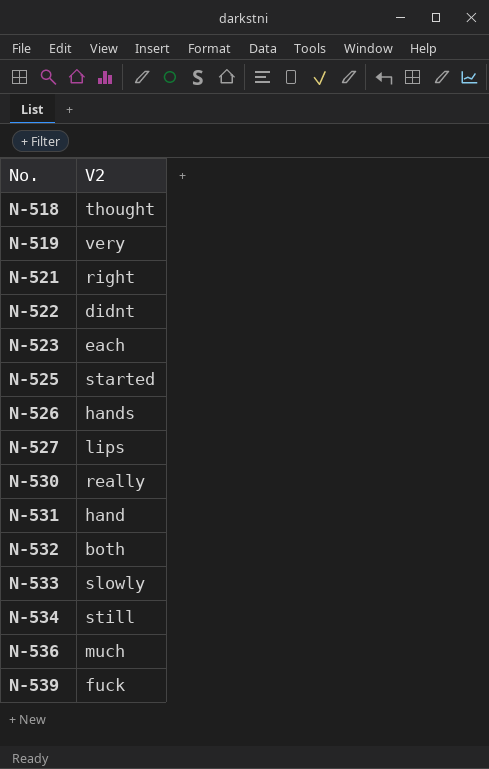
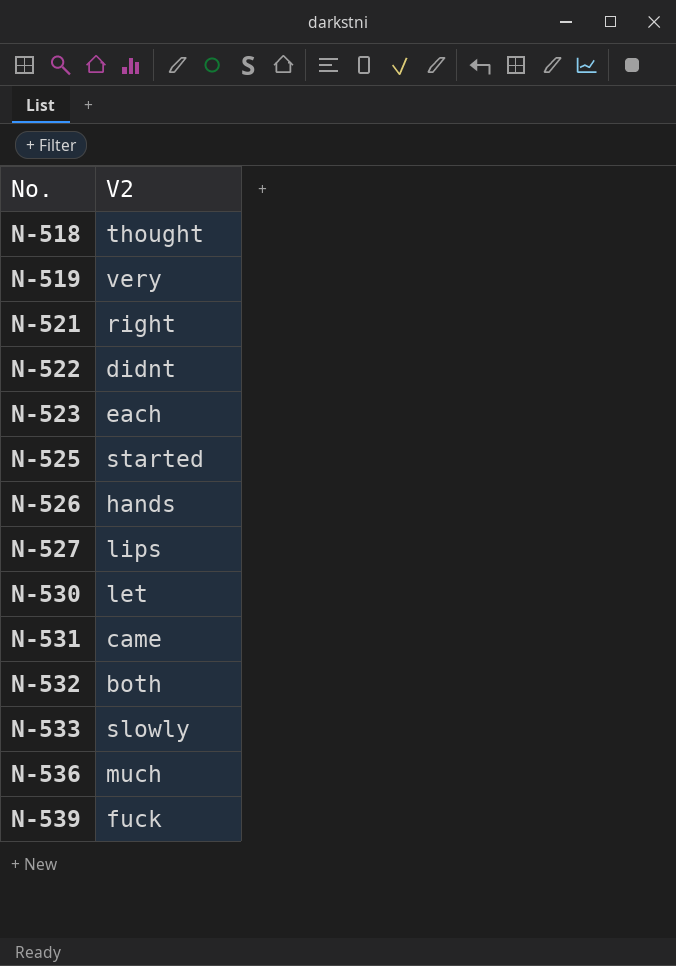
row N-534: still -> none
N-530 | V2: really -> let
N-531 | V2: hand -> came

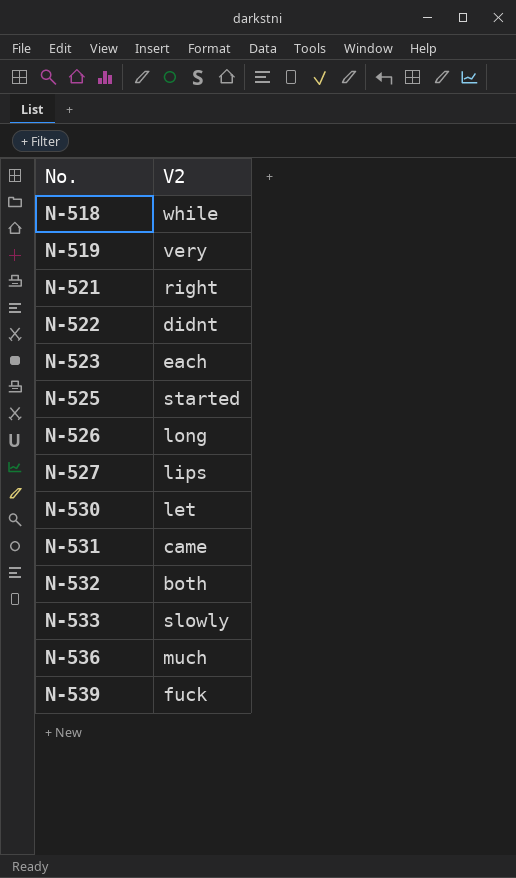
N-518 | V2: thought -> while
N-526 | V2: hands -> long

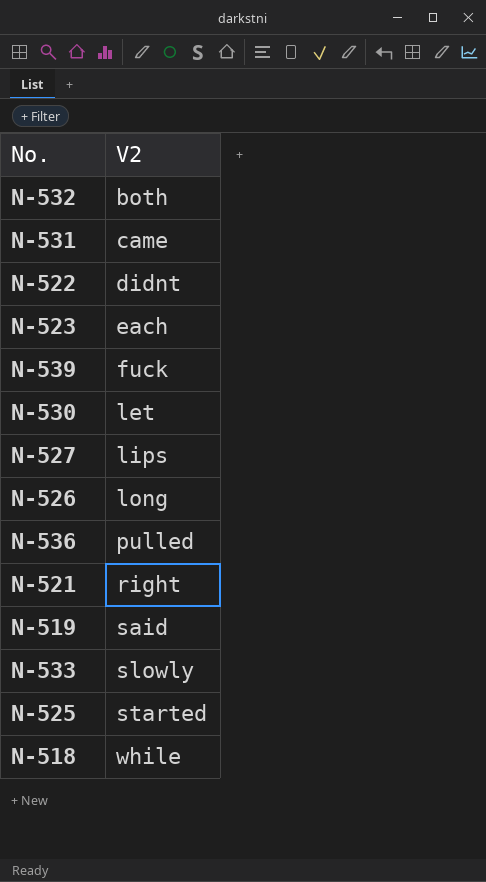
row order: No. ascending -> V2 ascending
N-536 | V2: much -> pulled
N-519 | V2: very -> said

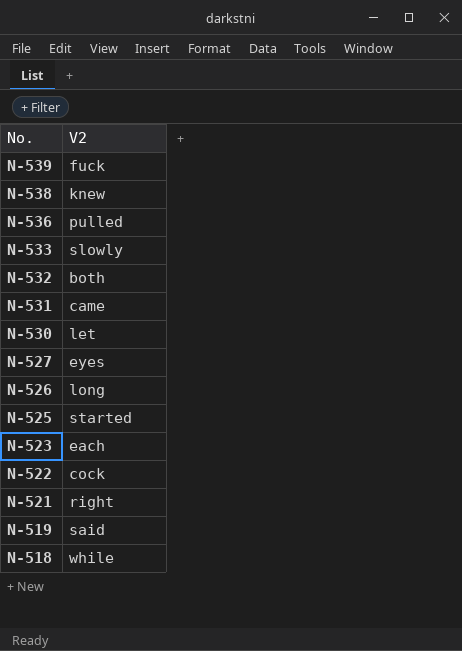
row order: V2 ascending -> No. descending
row N-538: none -> knew
N-527 | V2: lips -> eyes
N-522 | V2: didnt -> cock

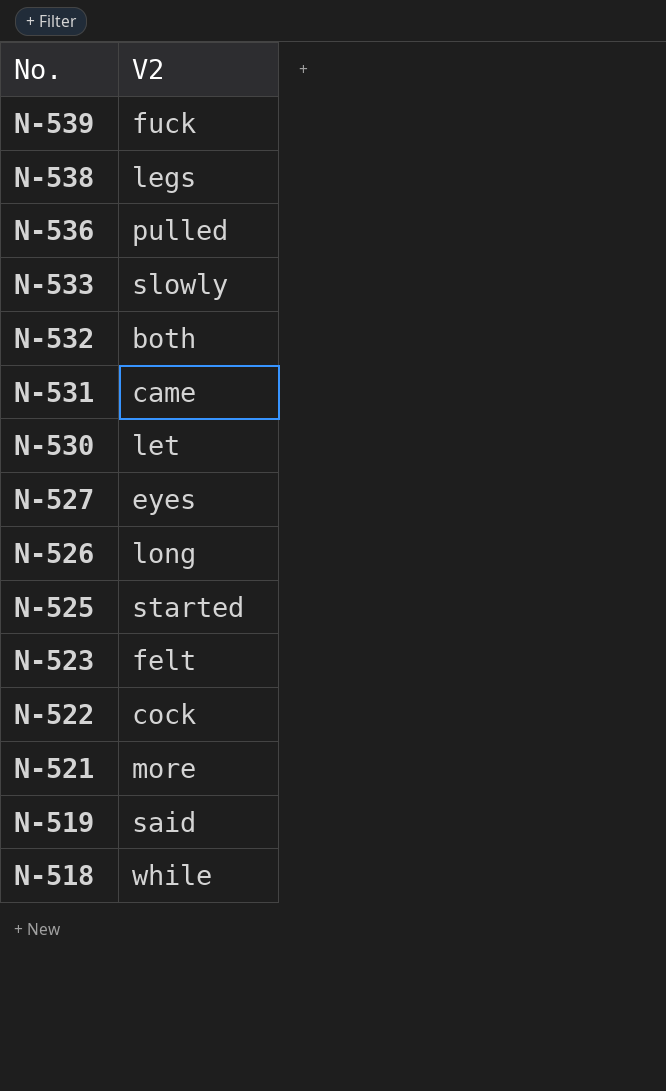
N-538 | V2: knew -> legs
N-523 | V2: each -> felt
N-521 | V2: right -> more

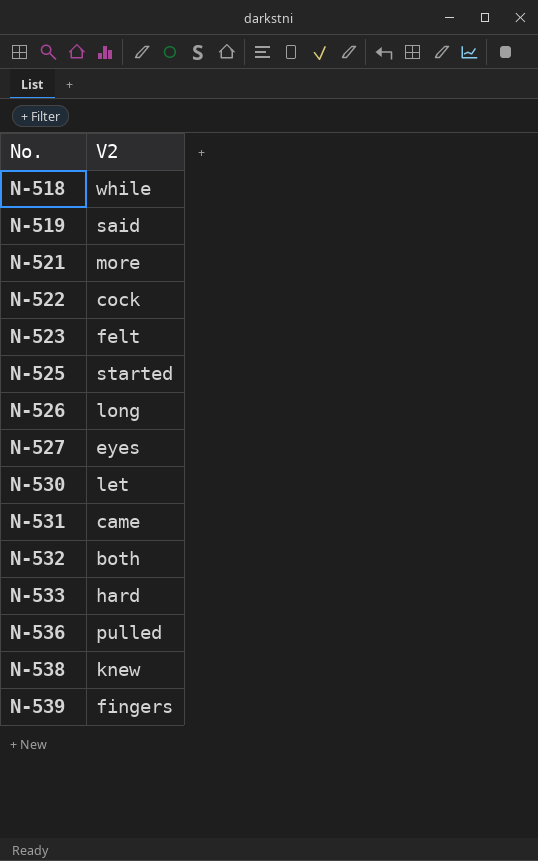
row order: No. descending -> No. ascending
N-533 | V2: slowly -> hard
N-538 | V2: legs -> knew
N-539 | V2: fuck -> fingers

